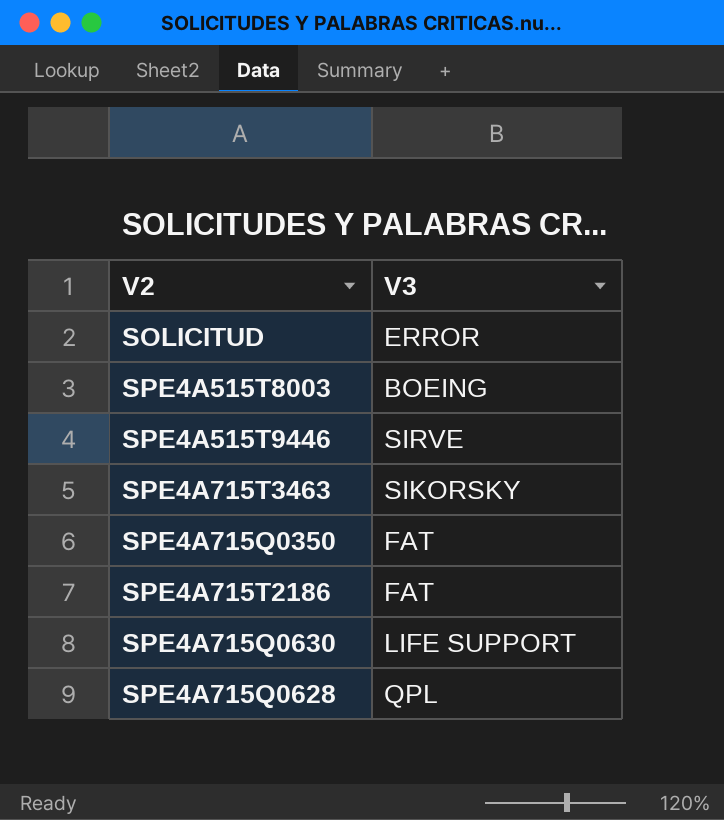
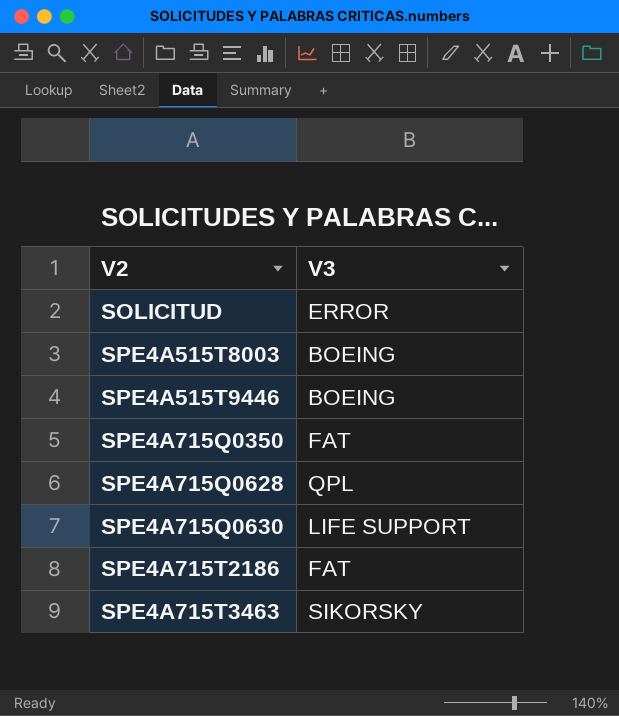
row order: none -> V2 ascending
SPE4A515T9446 | V3: SIRVE -> BOEING

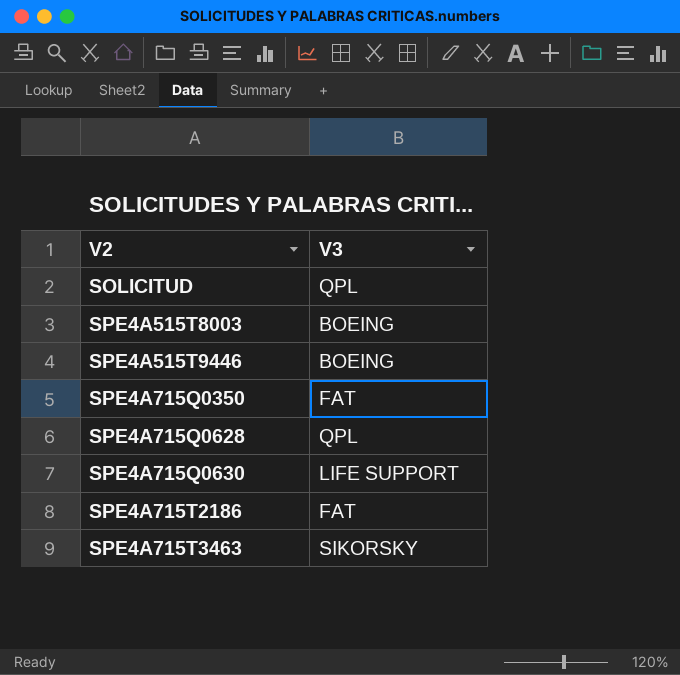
SOLICITUD | V3: ERROR -> QPL

